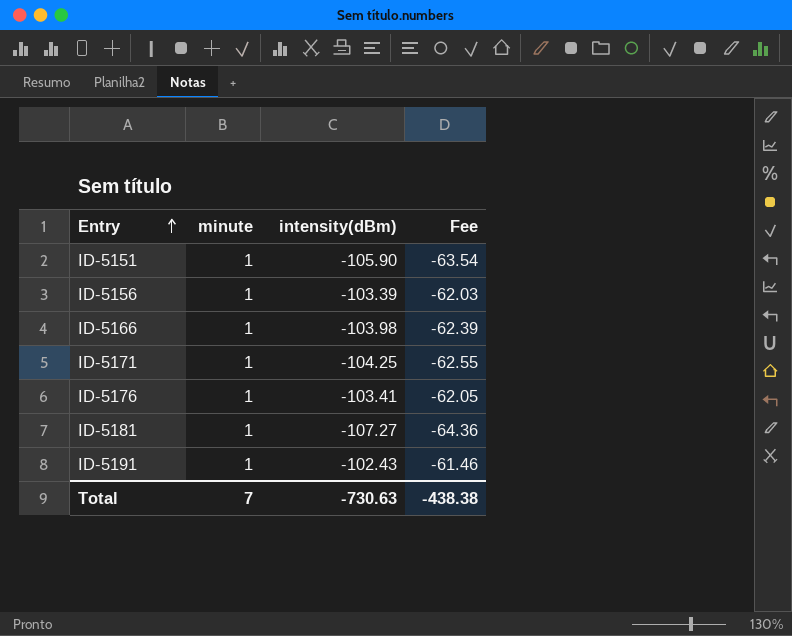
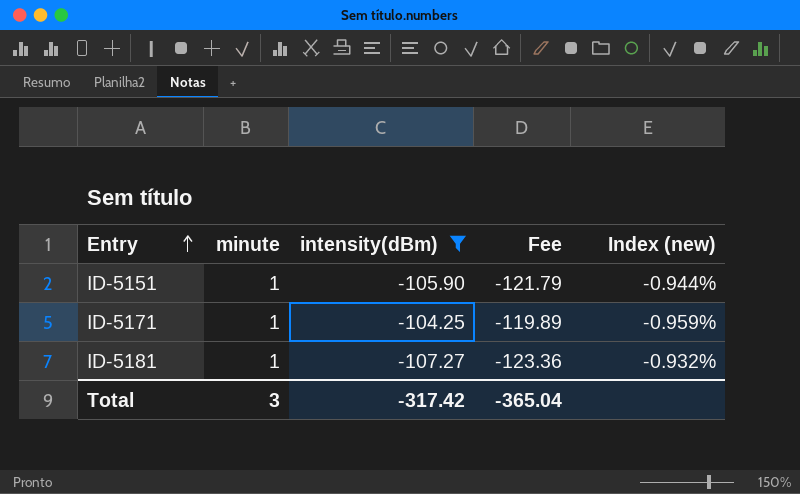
filter: none -> intensity(dBm) <= -104.25
column Fee | formula: [intensity(dBm)] * 0.6 -> [intensity(dBm)] * 1.15
column Index (new) | formula: none -> [minute] / [intensity(dBm)]
Total | minute: 7 -> 3
Total | intensity(dBm): -730.63 -> -317.42
Total | Fee: -438.38 -> -365.04

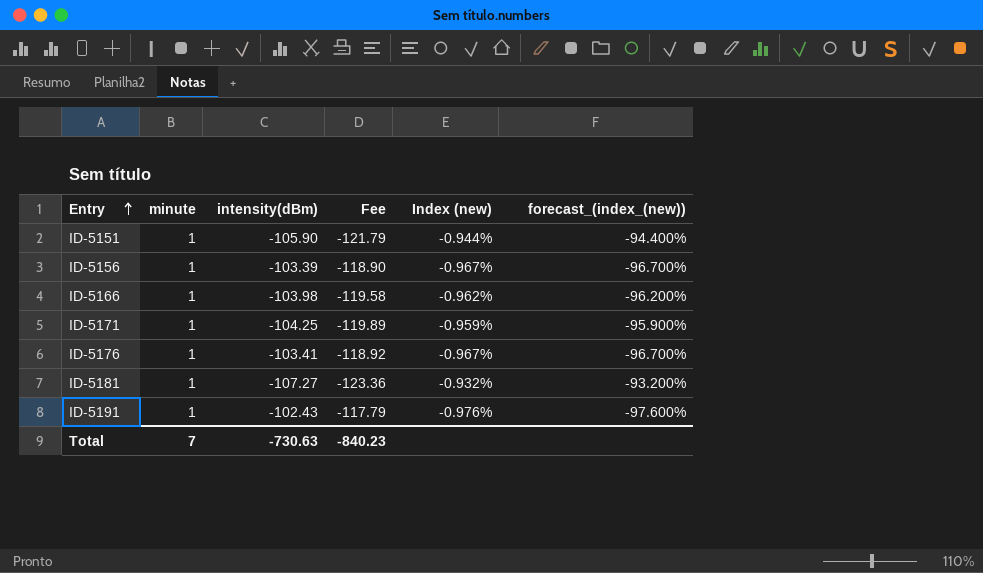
filter: intensity(dBm) <= -104.25 -> none
column forecast_(index_(new)) | formula: none -> [Index (new)] * 100
Total | minute: 3 -> 7
Total | intensity(dBm): -317.42 -> -730.63
Total | Fee: -365.04 -> -840.23

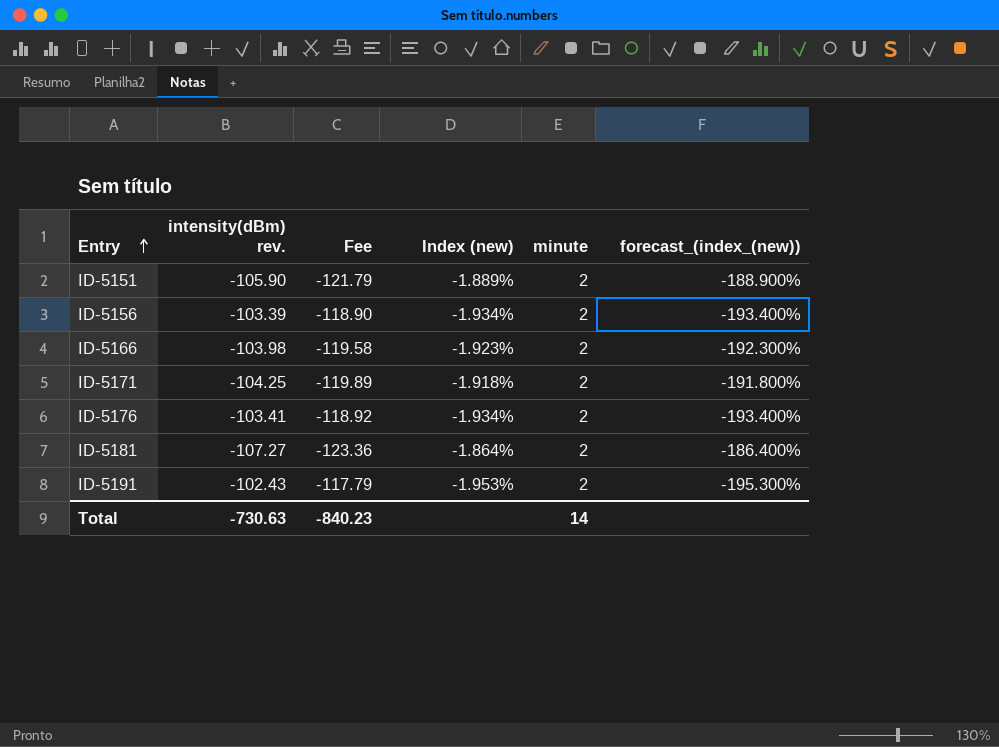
column name: intensity(dBm) -> intensity(dBm) rev.
column minute | position: 2 -> 5
ID-5151 | Index (new): -0.944% -> -1.889%
ID-5151 | minute: 1 -> 2
ID-5151 | forecast_(index_(new)): -94.400% -> -188.900%
ID-5156 | Index (new): -0.967% -> -1.934%
ID-5156 | minute: 1 -> 2
ID-5156 | forecast_(index_(new)): -96.700% -> -193.400%
ID-5166 | Index (new): -0.962% -> -1.923%
ID-5166 | minute: 1 -> 2
ID-5166 | forecast_(index_(new)): -96.200% -> -192.300%
ID-5171 | Index (new): -0.959% -> -1.918%
ID-5171 | minute: 1 -> 2
ID-5171 | forecast_(index_(new)): -95.900% -> -191.800%
ID-5176 | Index (new): -0.967% -> -1.934%
ID-5176 | minute: 1 -> 2
ID-5176 | forecast_(index_(new)): -96.700% -> -193.400%
ID-5181 | Index (new): -0.932% -> -1.864%
ID-5181 | minute: 1 -> 2
ID-5181 | forecast_(index_(new)): -93.200% -> -186.400%
ID-5191 | Index (new): -0.976% -> -1.953%
ID-5191 | minute: 1 -> 2
ID-5191 | forecast_(index_(new)): -97.600% -> -195.300%
Total | minute: 7 -> 14

